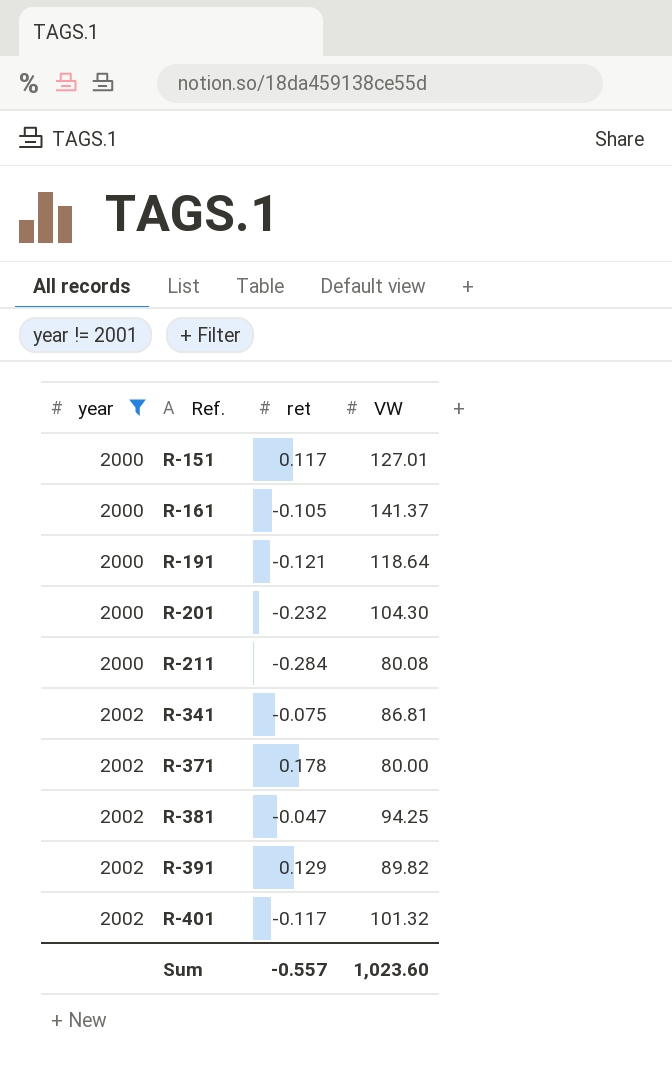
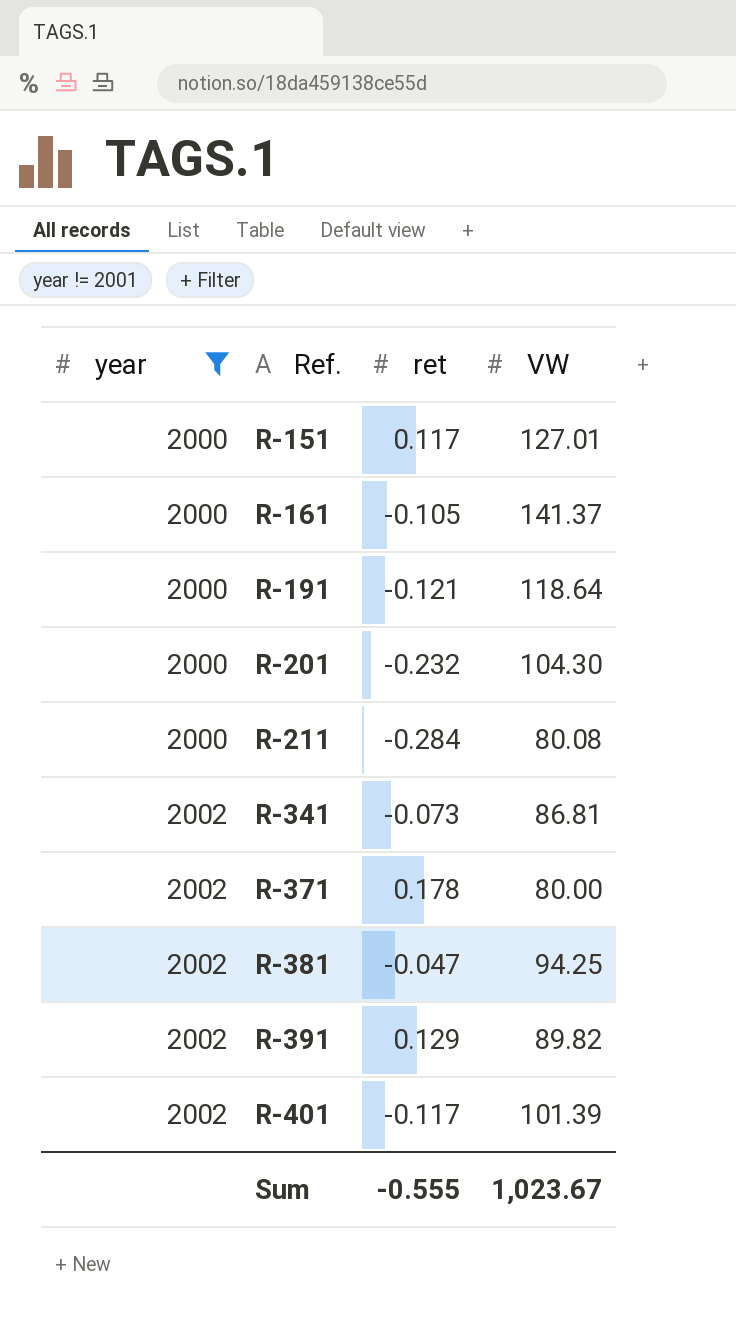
R-341 | ret: -0.075 -> -0.073
R-401 | VW: 101.32 -> 101.39
Sum | ret: -0.557 -> -0.555
Sum | VW: 1,023.60 -> 1,023.67

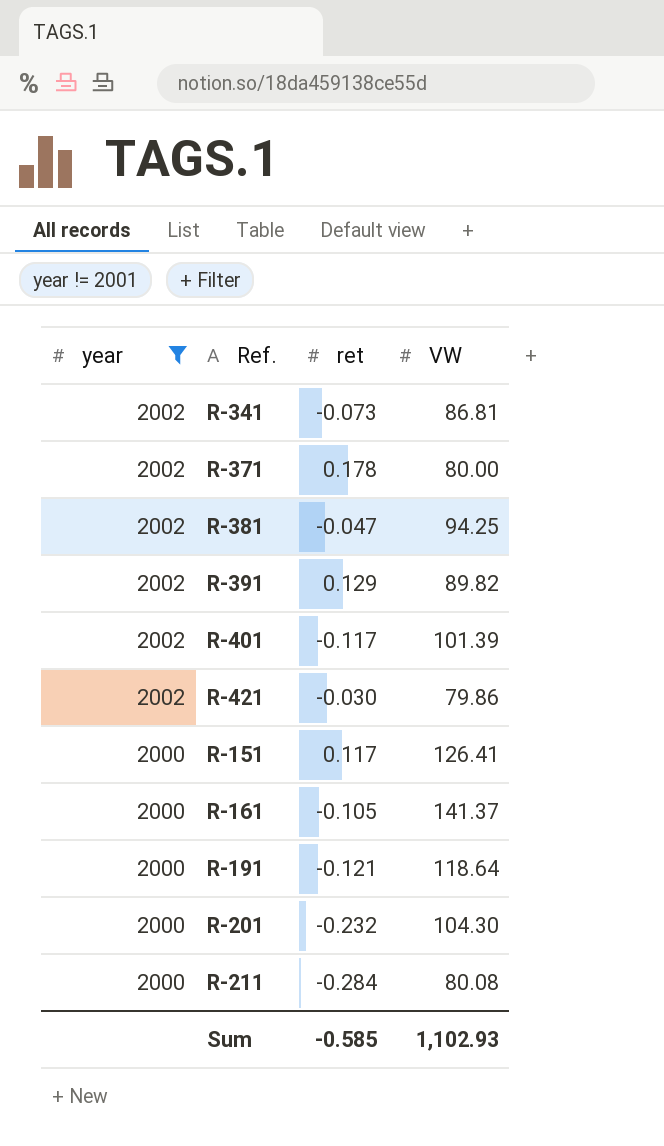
row order: year ascending -> year descending
row R-421: none -> 2002 | -0.030 | 79.86
R-151 | VW: 127.01 -> 126.41
Sum | ret: -0.555 -> -0.585
Sum | VW: 1,023.67 -> 1,102.93

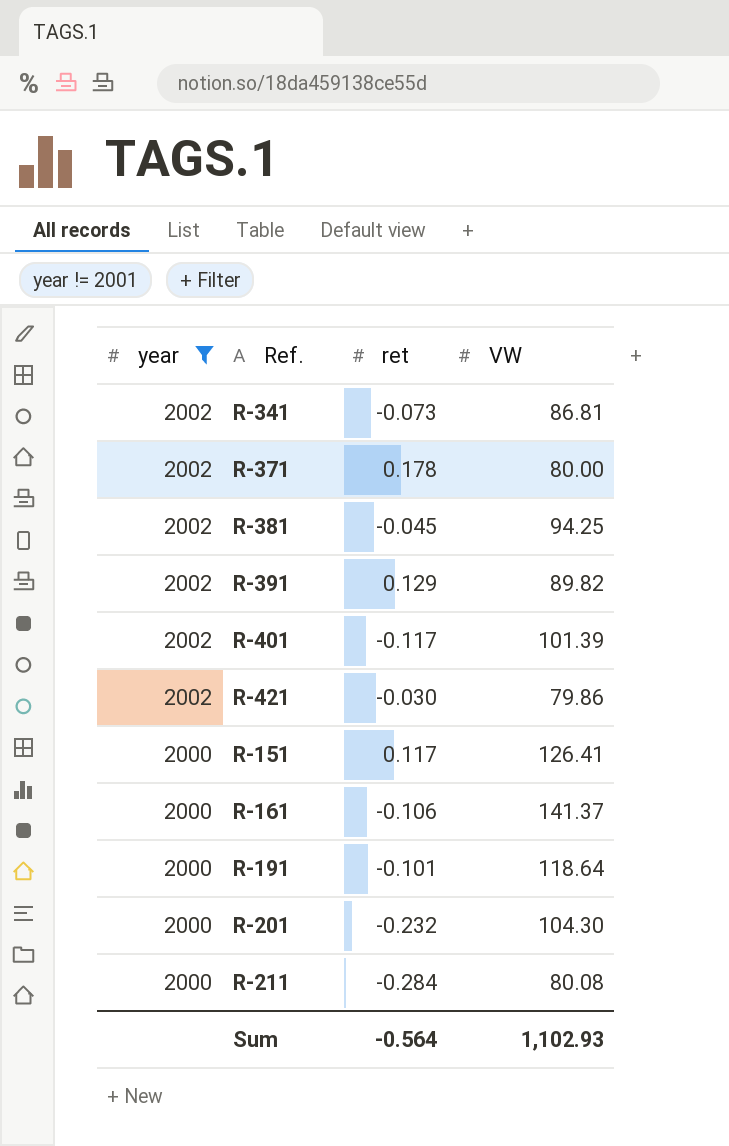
R-381 | ret: -0.047 -> -0.045
R-161 | ret: -0.105 -> -0.106
R-191 | ret: -0.121 -> -0.101
Sum | ret: -0.585 -> -0.564

